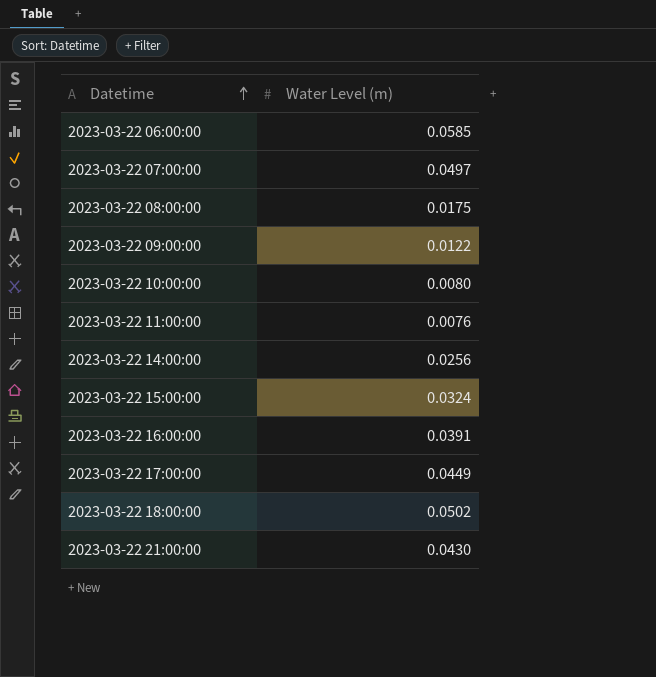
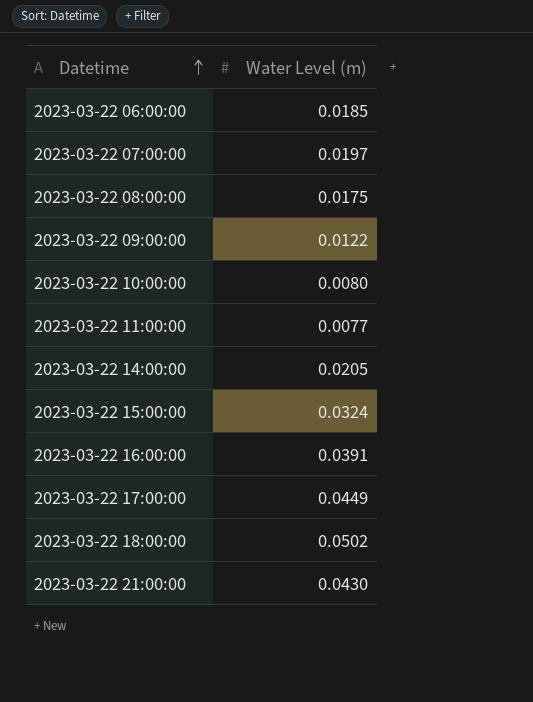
2023-03-22 06:00:00 | Water Level (m): 0.0585 -> 0.0185
2023-03-22 07:00:00 | Water Level (m): 0.0497 -> 0.0197
2023-03-22 11:00:00 | Water Level (m): 0.0076 -> 0.0077
2023-03-22 14:00:00 | Water Level (m): 0.0256 -> 0.0205

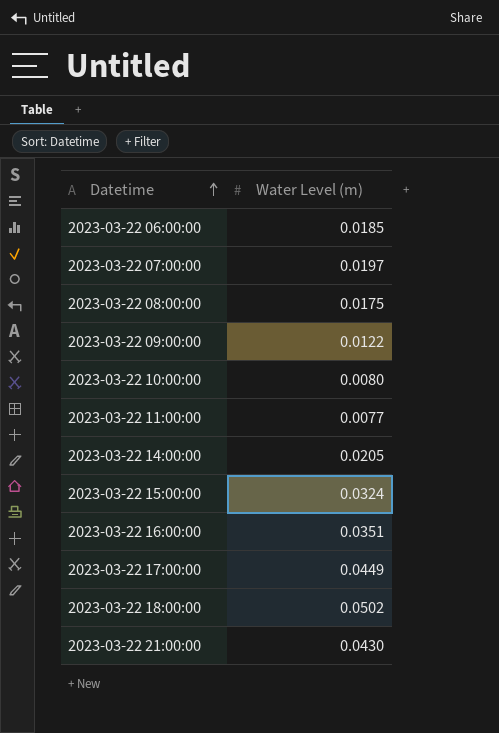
2023-03-22 16:00:00 | Water Level (m): 0.0391 -> 0.0351

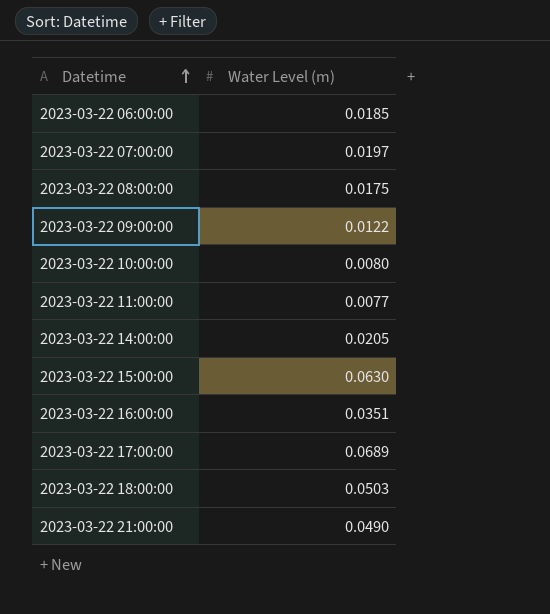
2023-03-22 15:00:00 | Water Level (m): 0.0324 -> 0.0630
2023-03-22 17:00:00 | Water Level (m): 0.0449 -> 0.0689
2023-03-22 18:00:00 | Water Level (m): 0.0502 -> 0.0503
2023-03-22 21:00:00 | Water Level (m): 0.0430 -> 0.0490

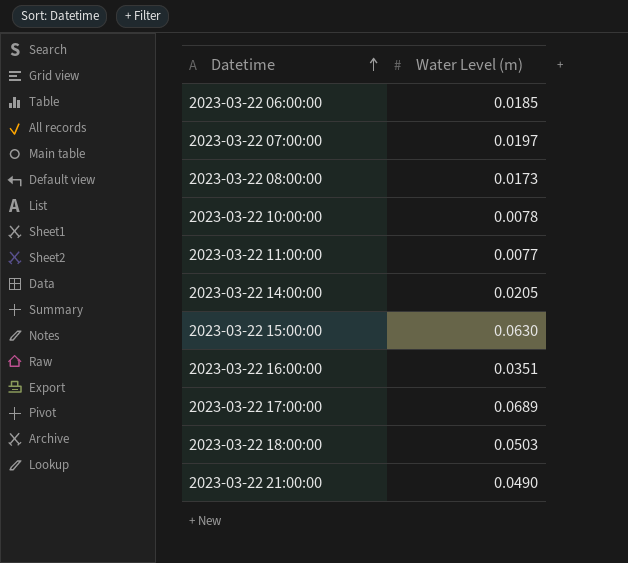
row 2023-03-22 09:00:00: 0.0122 -> none
2023-03-22 08:00:00 | Water Level (m): 0.0175 -> 0.0173
2023-03-22 10:00:00 | Water Level (m): 0.0080 -> 0.0078

